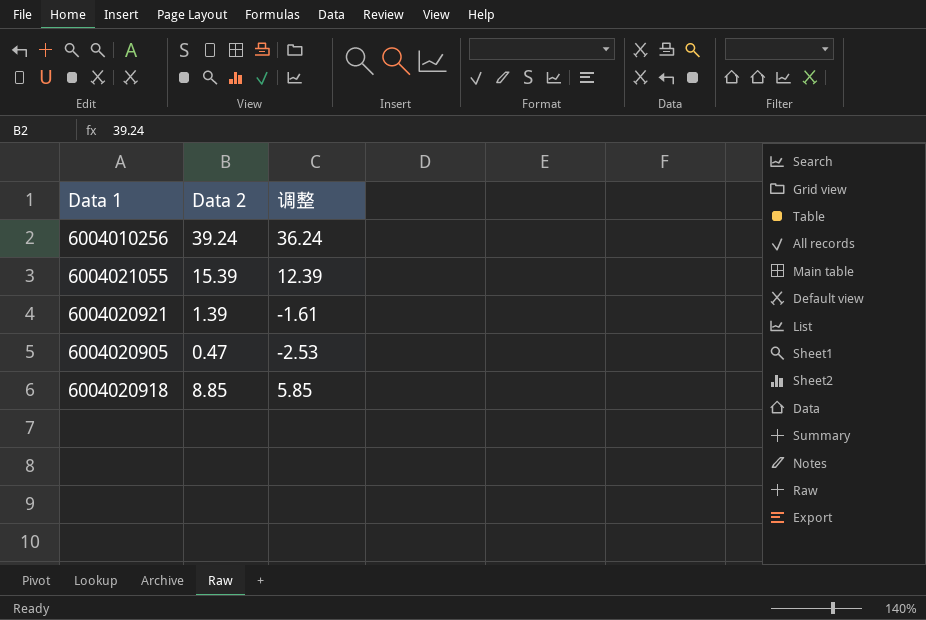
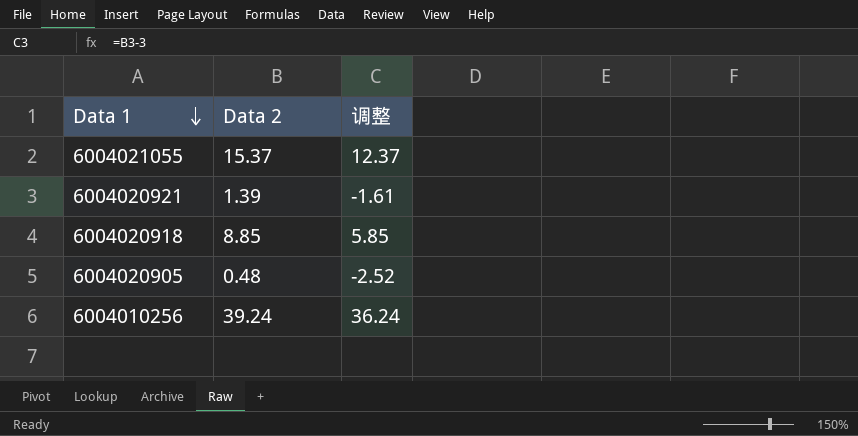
row order: none -> Data 1 descending
6004021055 | Data 2: 15.39 -> 15.37
6004021055 | 调整: 12.39 -> 12.37
6004020905 | Data 2: 0.47 -> 0.48
6004020905 | 调整: -2.53 -> -2.52

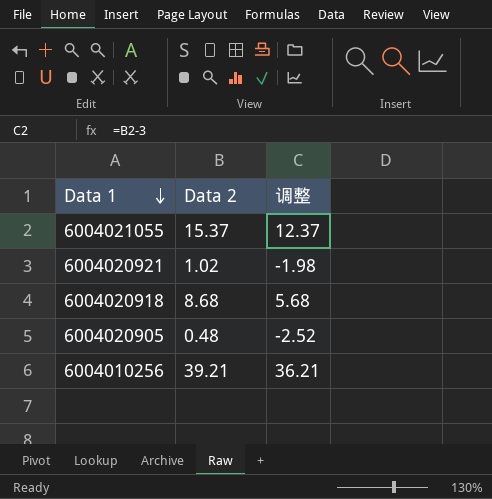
6004020921 | Data 2: 1.39 -> 1.02
6004020921 | 调整: -1.61 -> -1.98
6004020918 | Data 2: 8.85 -> 8.68
6004020918 | 调整: 5.85 -> 5.68
6004010256 | Data 2: 39.24 -> 39.21
6004010256 | 调整: 36.24 -> 36.21

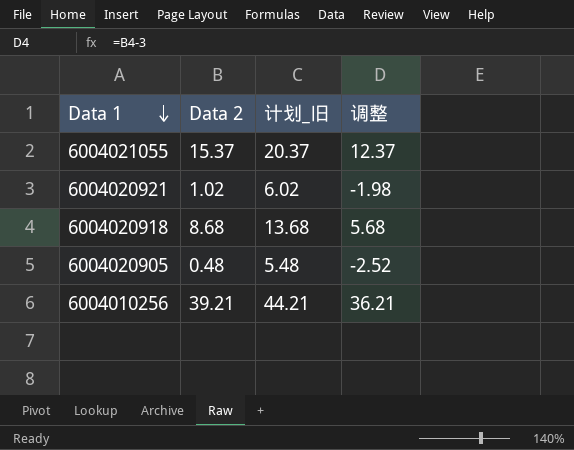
column 计划_旧 | formula: none -> [Data 2] + 5

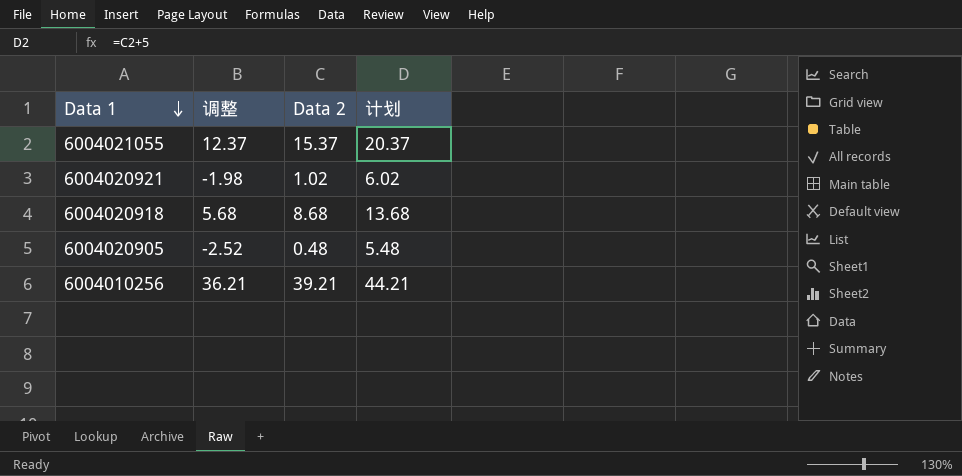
column 调整 | position: 4 -> 2
column name: 计划_旧 -> 计划

